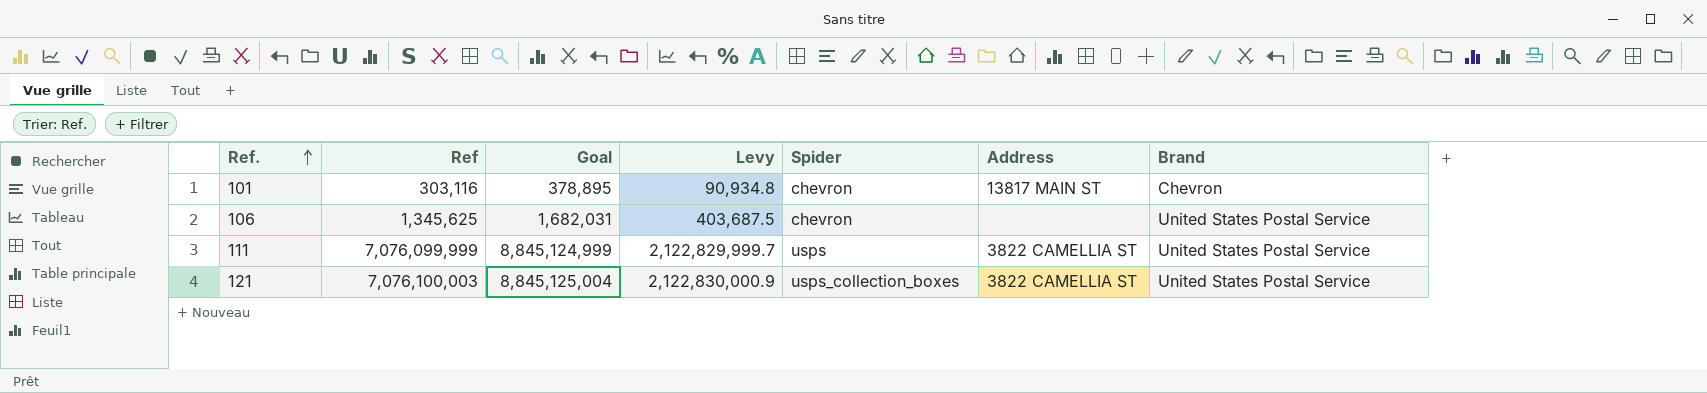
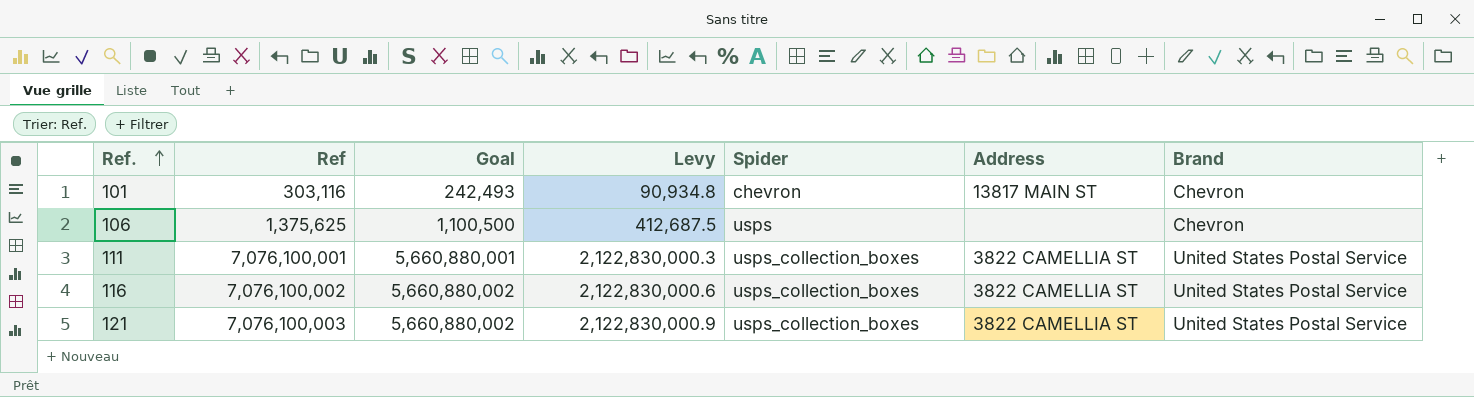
column Goal | formula: [Ref] * 1.25 -> [Ref] * 0.8
106 | Ref: 1,345,625 -> 1,375,625
106 | Levy: 403,687.5 -> 412,687.5
106 | Spider: chevron -> usps
106 | Brand: United States Postal Service -> Chevron
111 | Ref: 7,076,099,999 -> 7,076,100,001
111 | Levy: 2,122,829,999.7 -> 2,122,830,000.3
111 | Spider: usps -> usps_collection_boxes
row 116: none -> 7,076,100,002 | 5,660,880,002 | 2,122,830,000.6 | usps_collection_boxes | 3822 CAMELLIA ST | United States Postal Service

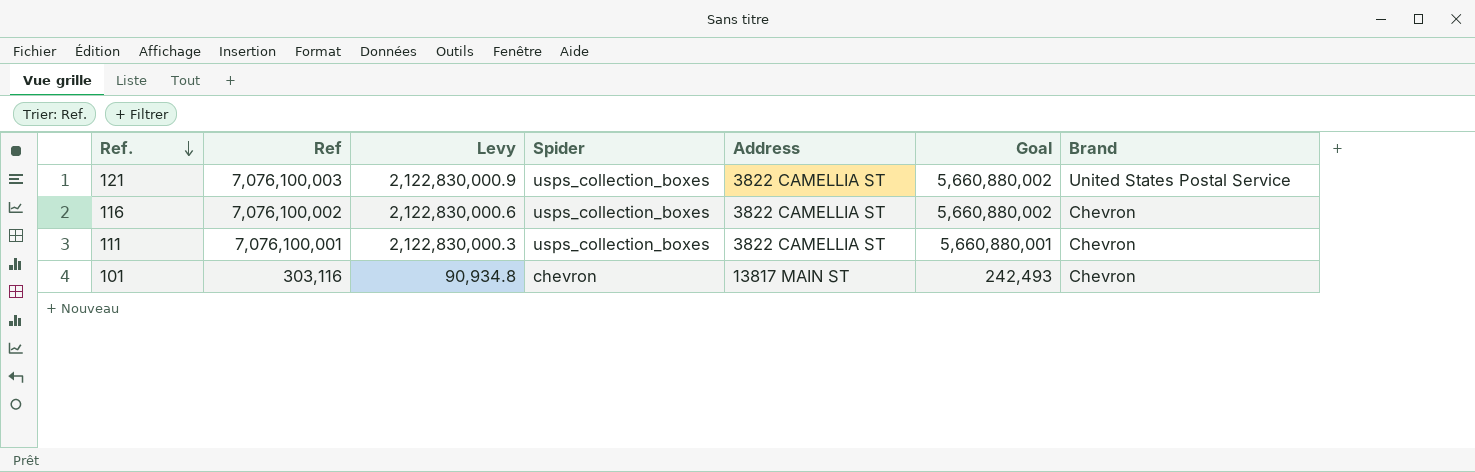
row order: Ref. ascending -> Ref. descending
column Goal | position: 3 -> 6
row 106: 1,375,625 | 1,100,500 | 412,687.5 | usps | none | Chevron -> none
116 | Brand: United States Postal Service -> Chevron
111 | Brand: United States Postal Service -> Chevron

